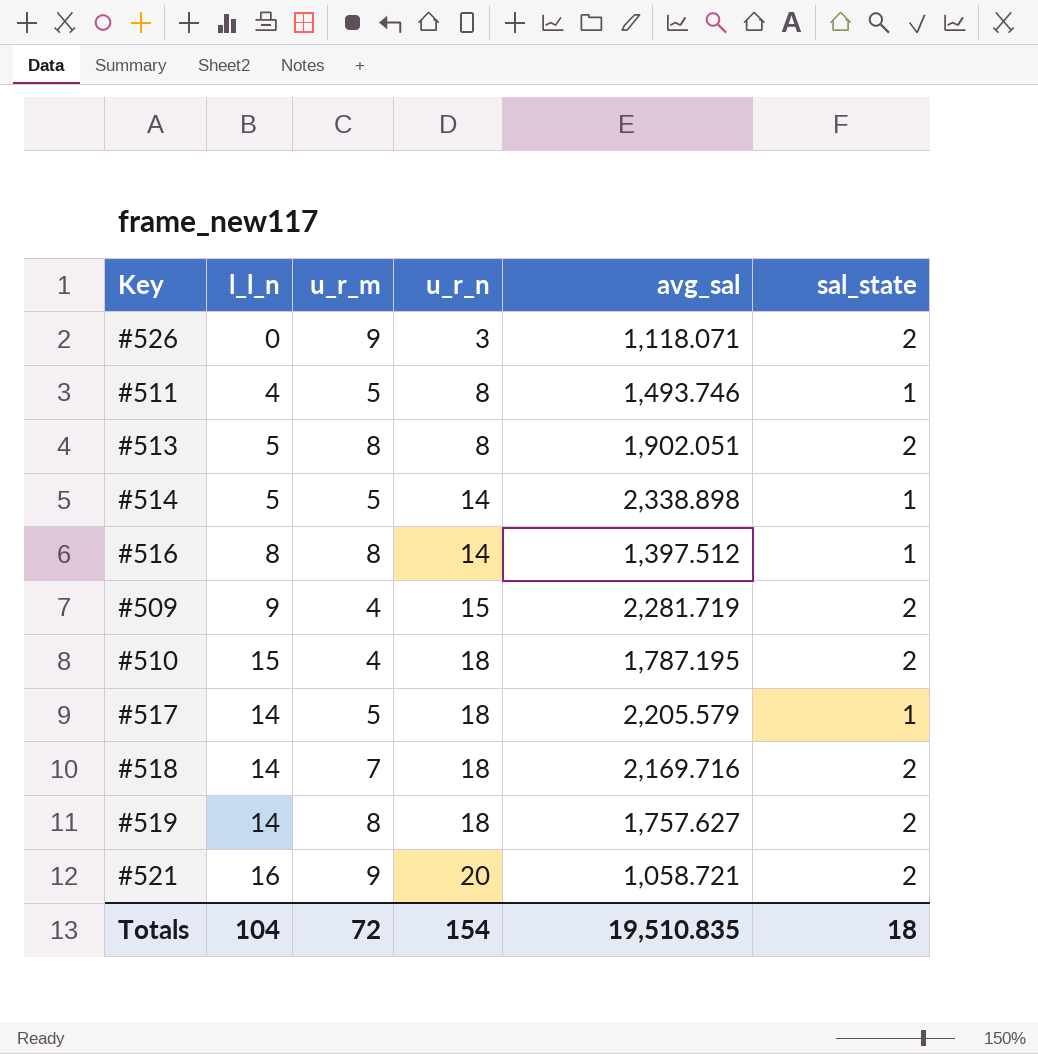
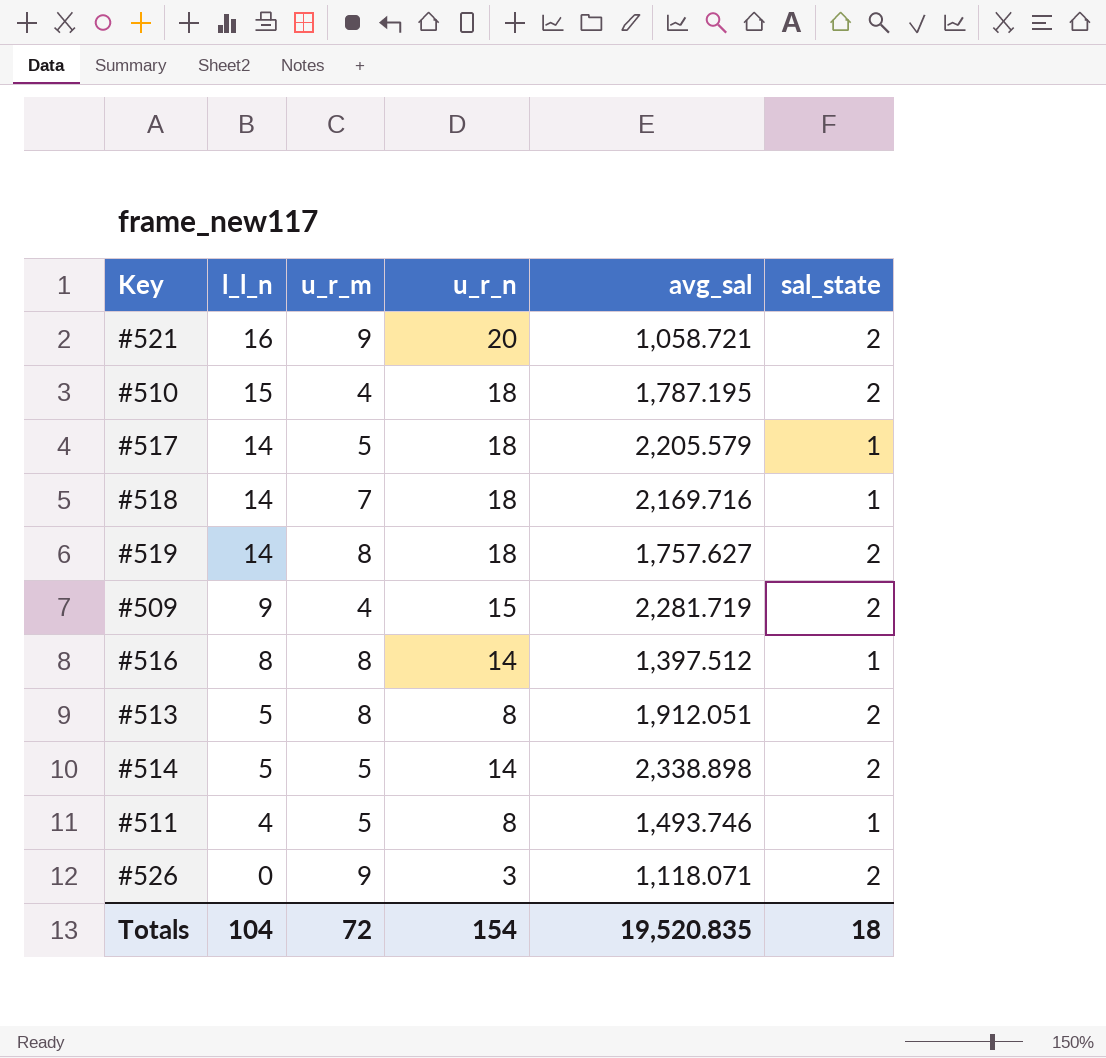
row order: u_r_n ascending -> l_l_n descending
#518 | sal_state: 2 -> 1
#513 | avg_sal: 1,902.051 -> 1,912.051
#514 | sal_state: 1 -> 2
Totals | avg_sal: 19,510.835 -> 19,520.835

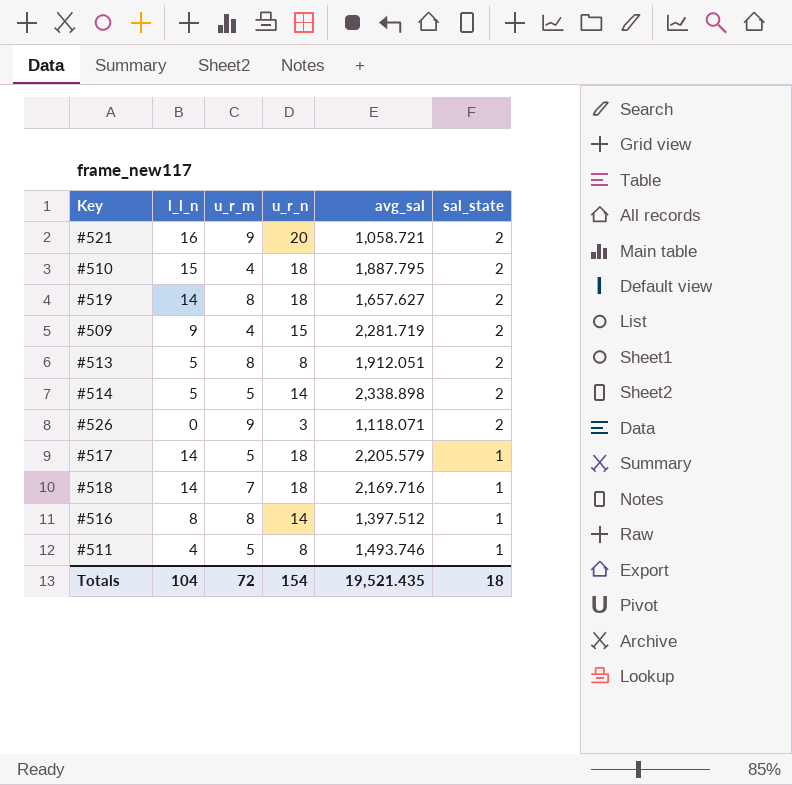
row order: l_l_n descending -> sal_state descending
#510 | avg_sal: 1,787.195 -> 1,887.795
#519 | avg_sal: 1,757.627 -> 1,657.627
Totals | avg_sal: 19,520.835 -> 19,521.435

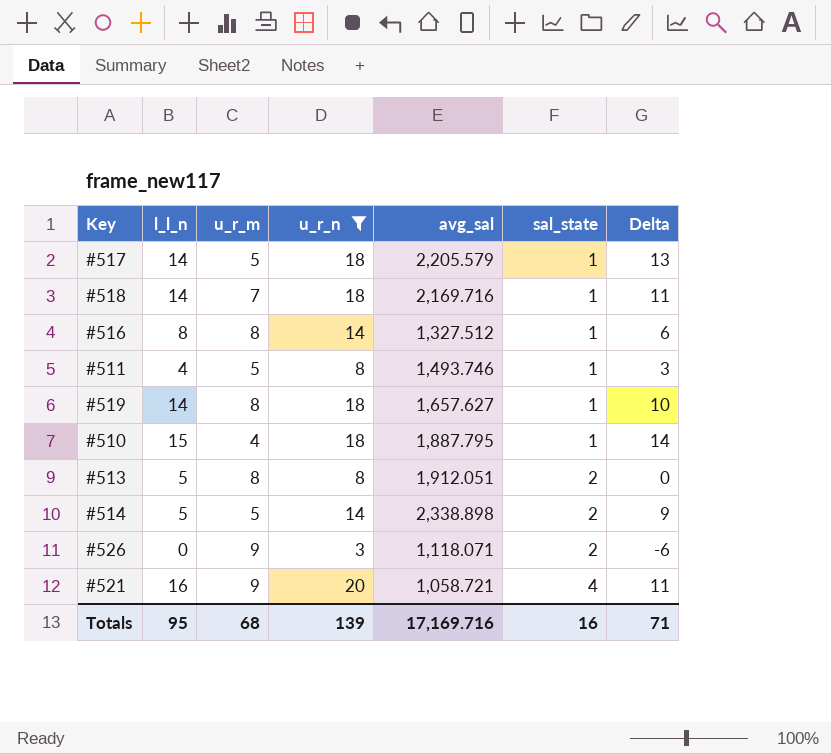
filter: none -> u_r_n != 15
row order: sal_state descending -> sal_state ascending
column Delta | formula: none -> [u_r_n] - [u_r_m]
#516 | avg_sal: 1,397.512 -> 1,327.512
#519 | sal_state: 2 -> 1
#510 | sal_state: 2 -> 1
#521 | sal_state: 2 -> 4
Totals | l_l_n: 104 -> 95
Totals | u_r_m: 72 -> 68
Totals | u_r_n: 154 -> 139
Totals | avg_sal: 19,521.435 -> 17,169.716
Totals | sal_state: 18 -> 16

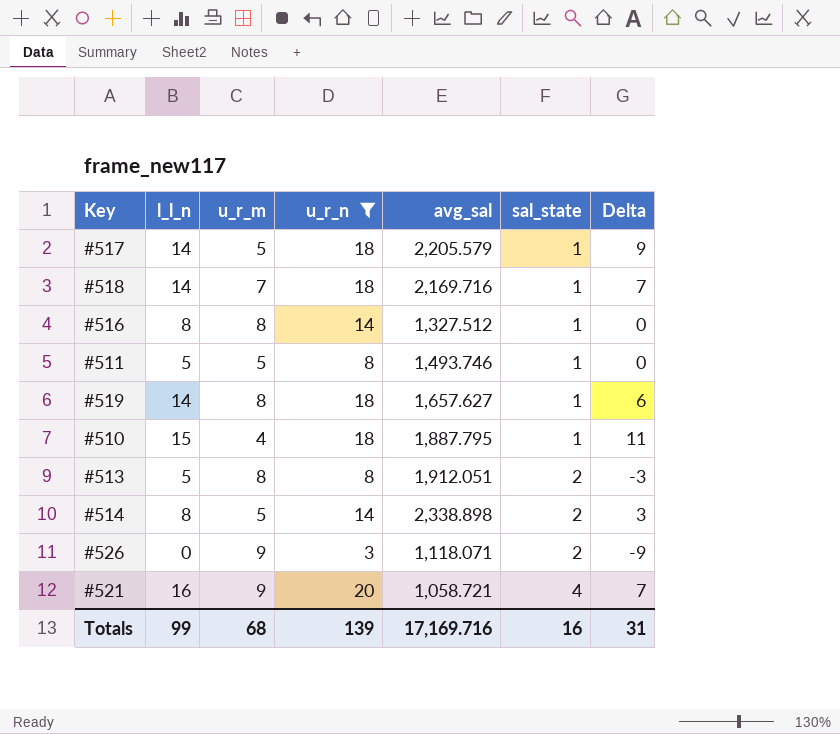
column Delta | formula: [u_r_n] - [u_r_m] -> [l_l_n] - [u_r_m]
#511 | l_l_n: 4 -> 5
#514 | l_l_n: 5 -> 8
Totals | l_l_n: 95 -> 99
Totals | Delta: 71 -> 31

